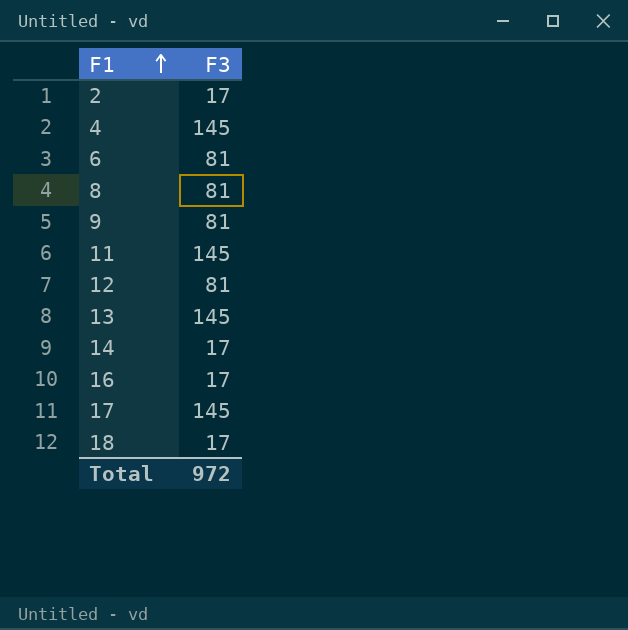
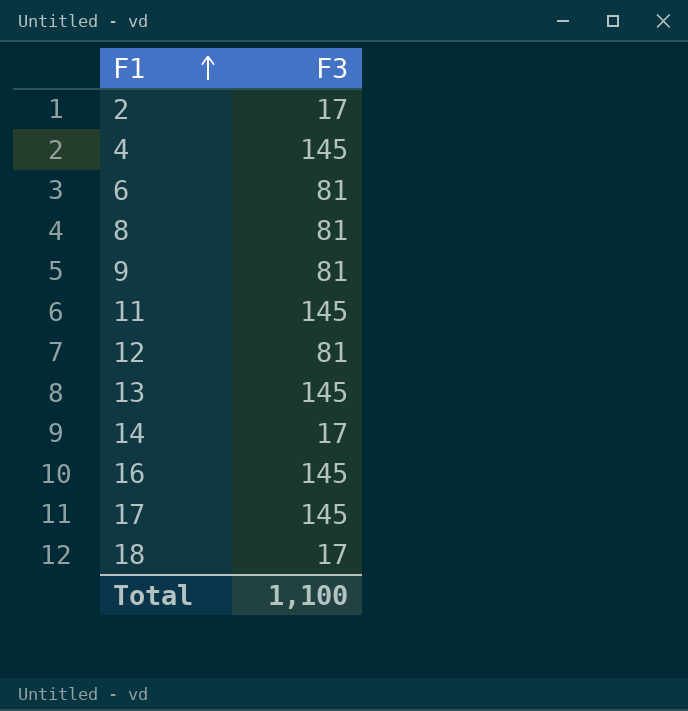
16 | F3: 17 -> 145
Total | F3: 972 -> 1,100

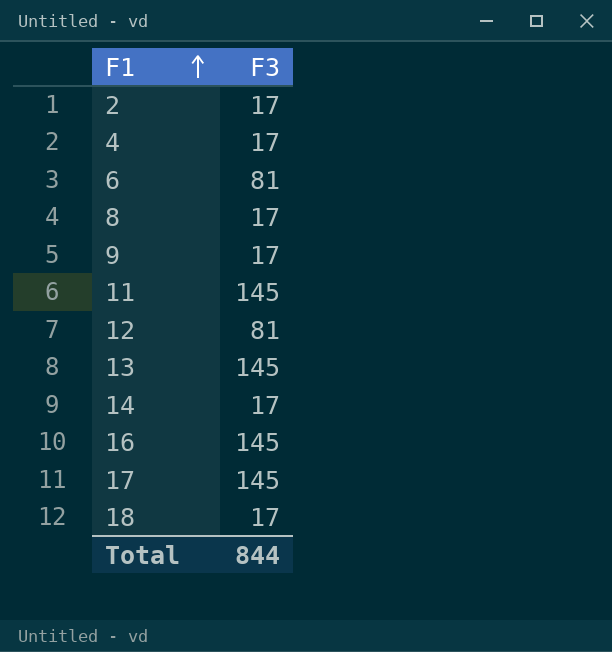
4 | F3: 145 -> 17
8 | F3: 81 -> 17
9 | F3: 81 -> 17
Total | F3: 1,100 -> 844

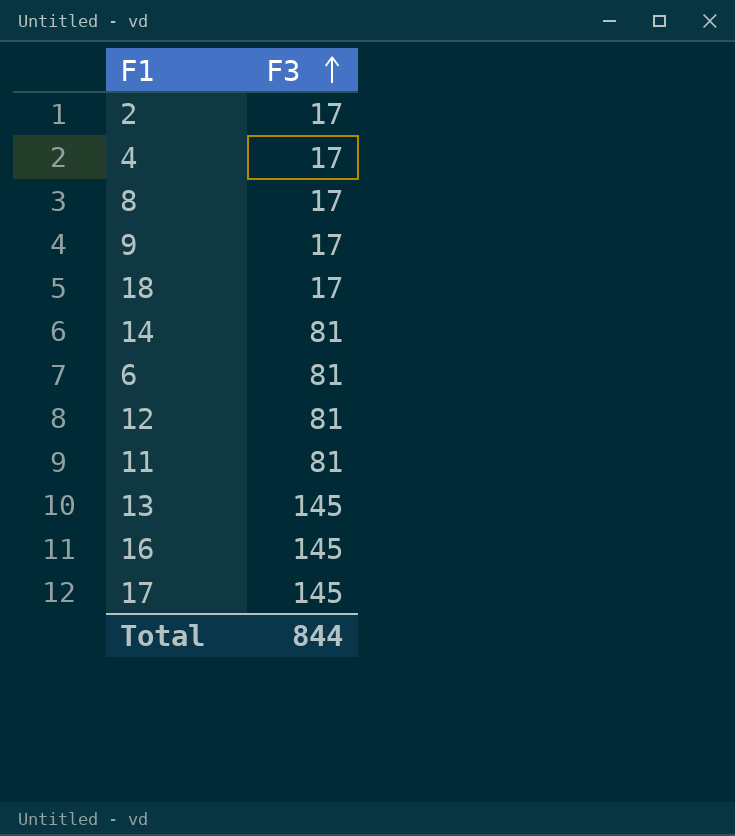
row order: F1 ascending -> F3 ascending
14 | F3: 17 -> 81
11 | F3: 145 -> 81

